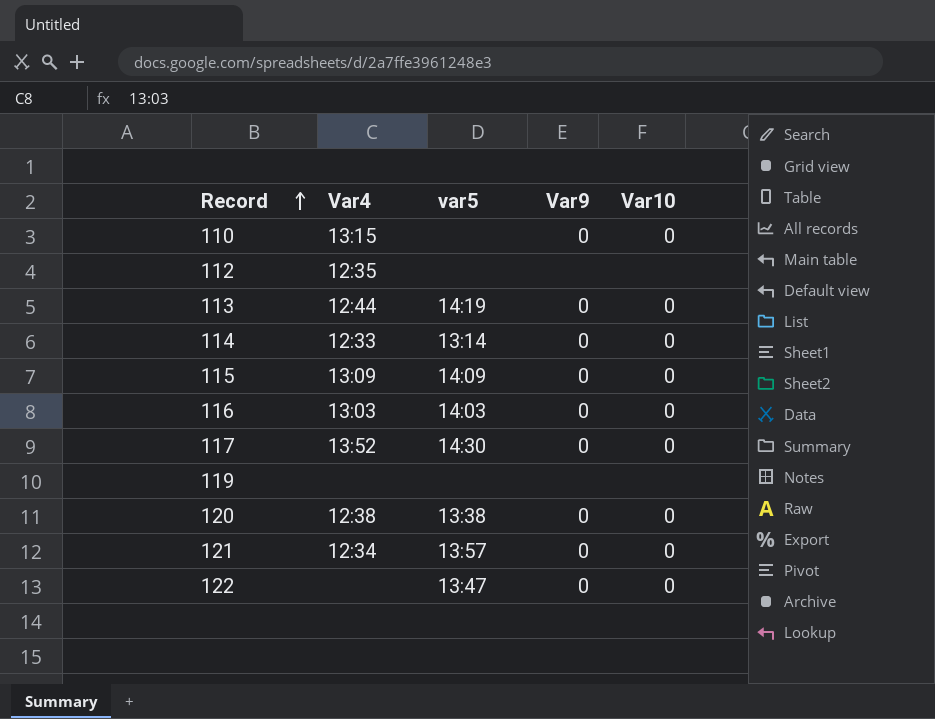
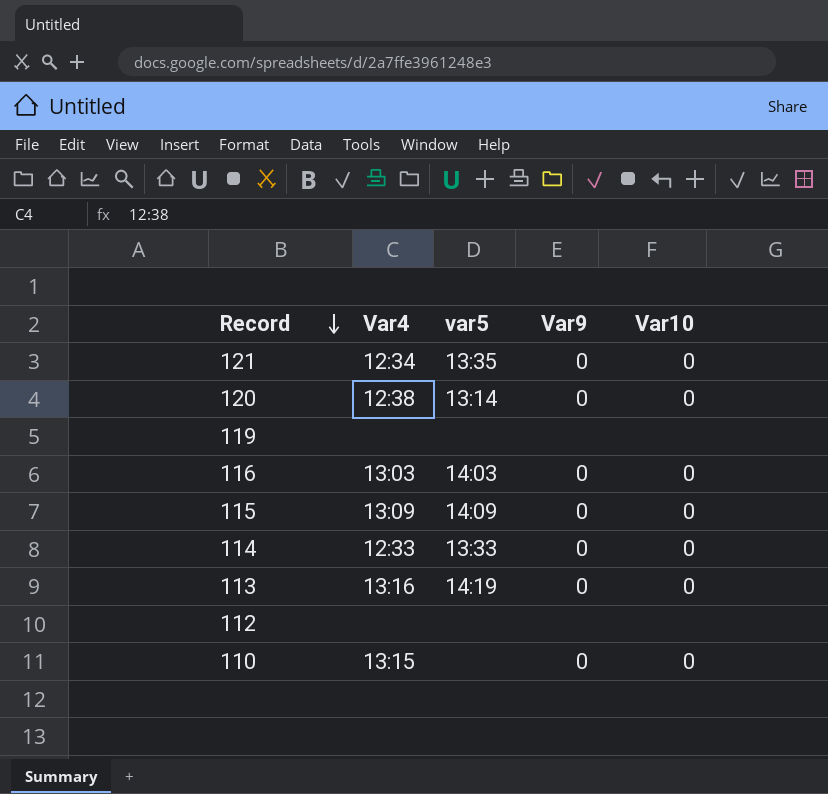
row order: Record ascending -> Record descending
row 117: 13:52 | 14:30 | 0 | 0 -> none
row 122: none | 13:47 | 0 | 0 -> none
121 | var5: 13:57 -> 13:35
120 | var5: 13:38 -> 13:14
114 | var5: 13:14 -> 13:33
113 | Var4: 12:44 -> 13:16
112 | Var4: 12:35 -> none

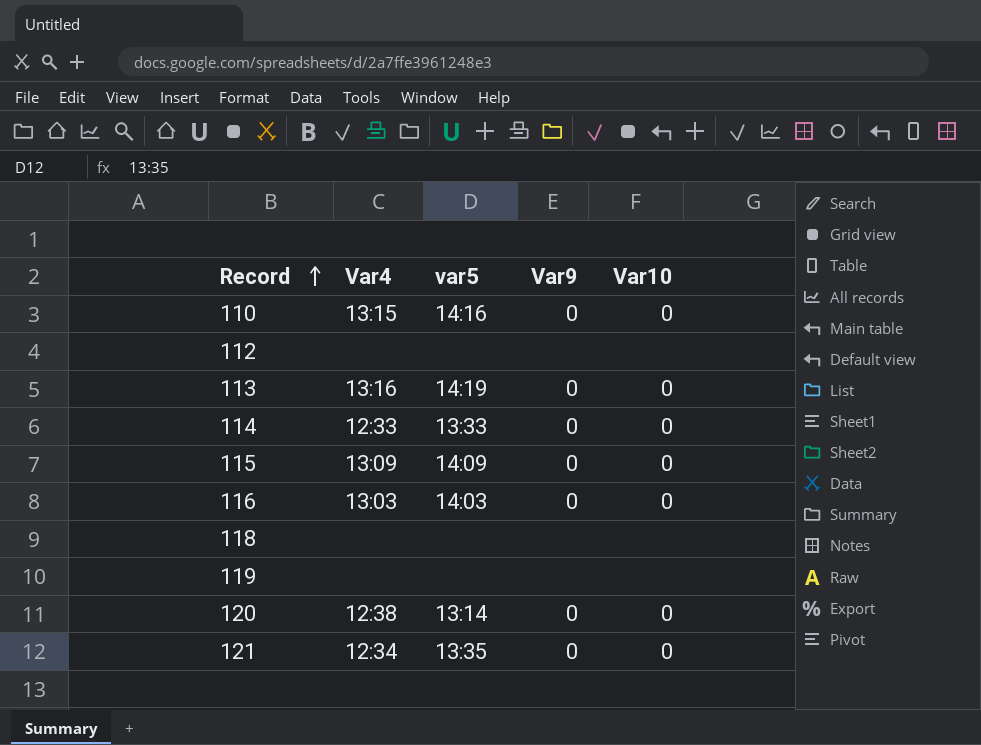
row order: Record descending -> Record ascending
110 | var5: none -> 14:16
row 118: none -> none | none | none | none

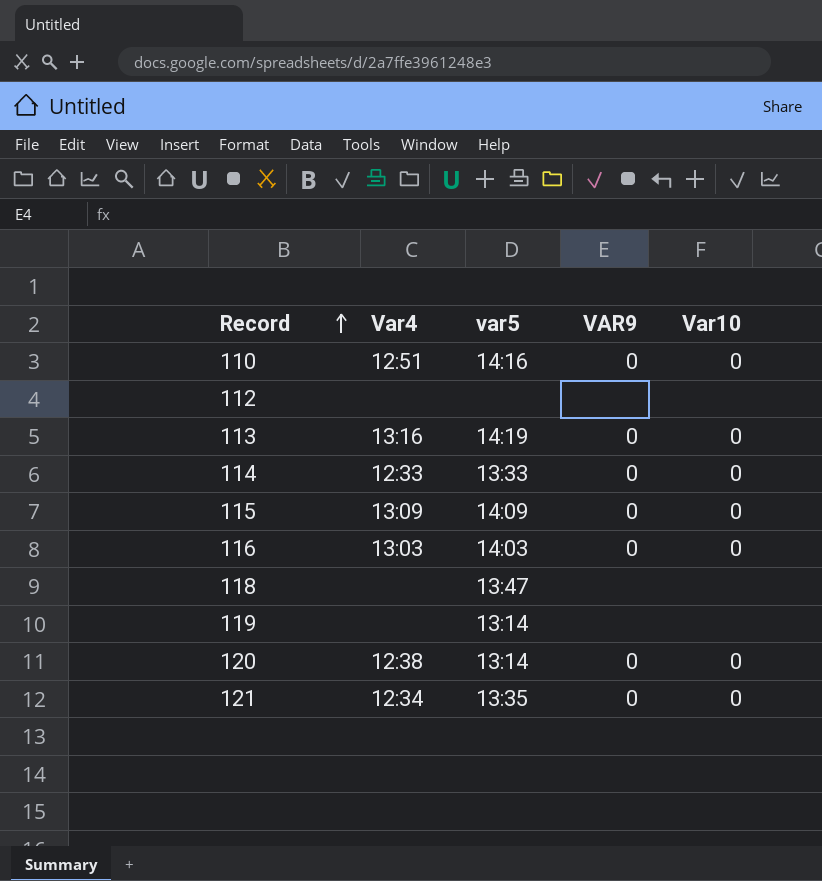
column name: Var9 -> VAR9
110 | Var4: 13:15 -> 12:51
118 | var5: none -> 13:47
119 | var5: none -> 13:14

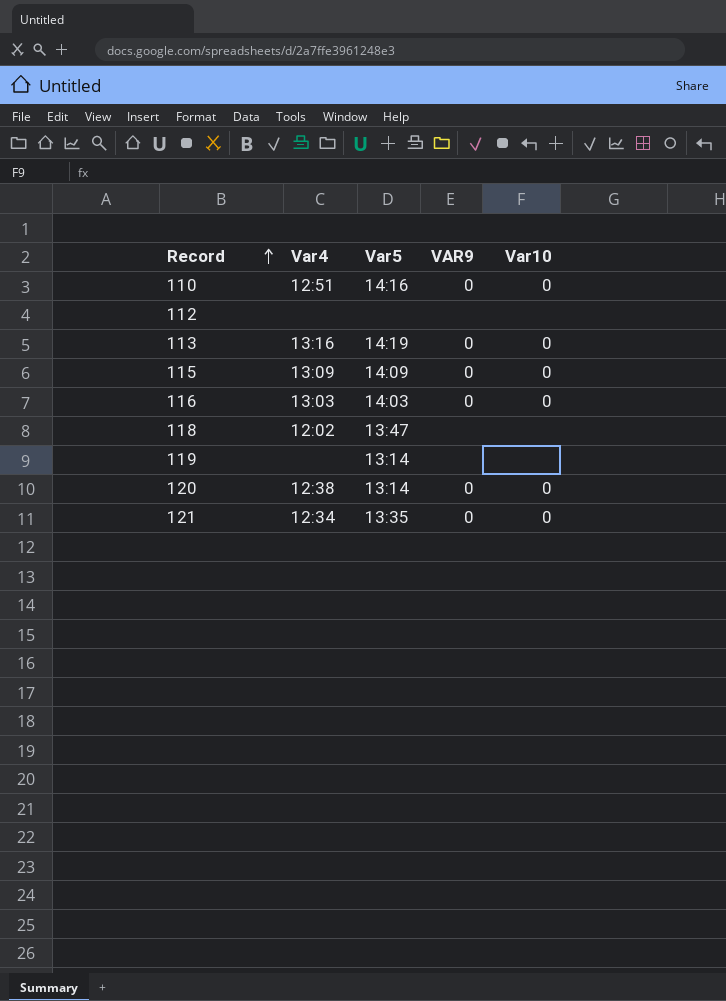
column name: var5 -> Var5
row 114: 12:33 | 13:33 | 0 | 0 -> none
118 | Var4: none -> 12:02

